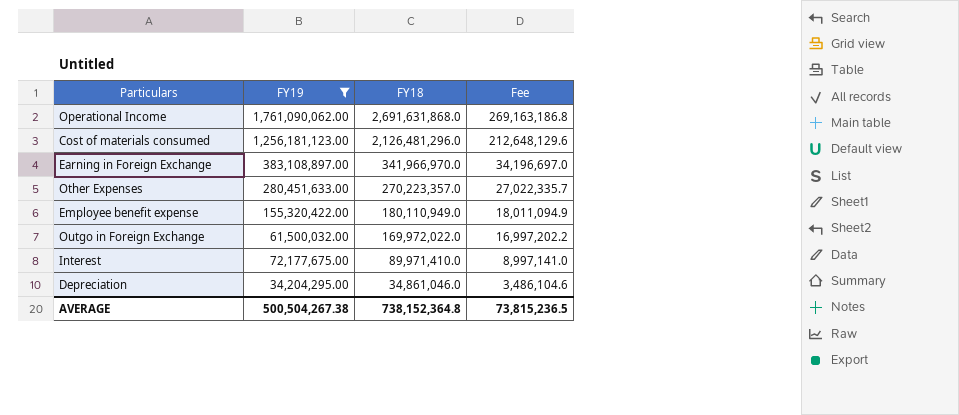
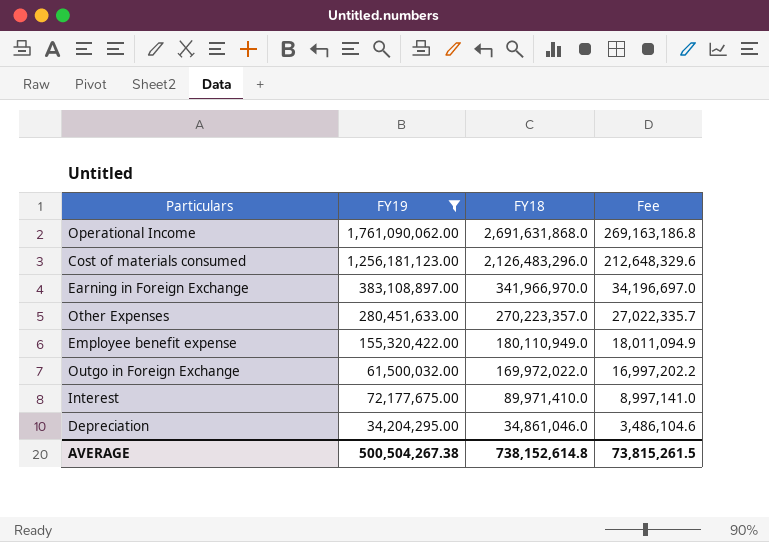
Cost of materials consumed | FY18: 2,126,481,296.0 -> 2,126,483,296.0
Cost of materials consumed | Fee: 212,648,129.6 -> 212,648,329.6
AVERAGE | FY18: 738,152,364.8 -> 738,152,614.8
AVERAGE | Fee: 73,815,236.5 -> 73,815,261.5

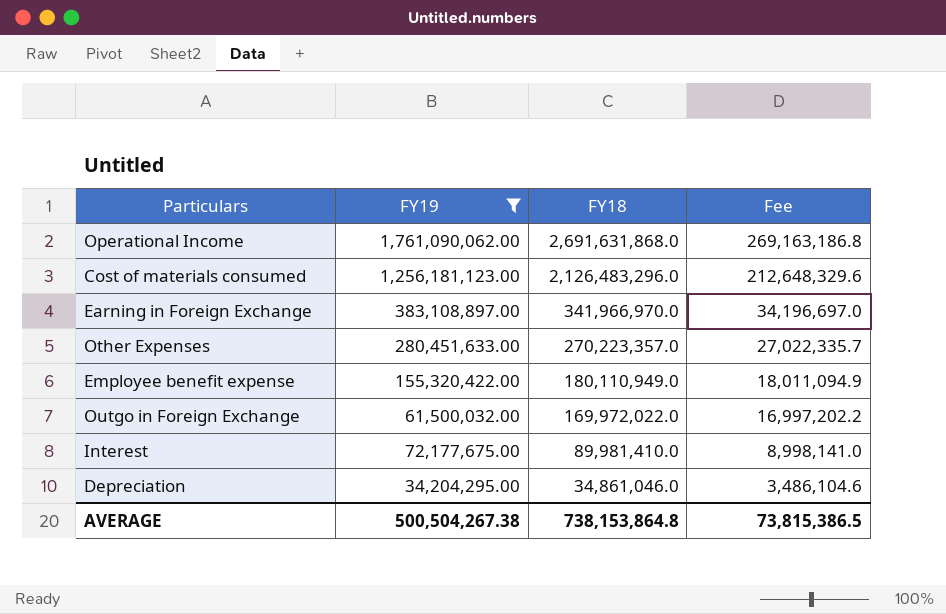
Interest | FY18: 89,971,410.0 -> 89,981,410.0
Interest | Fee: 8,997,141.0 -> 8,998,141.0
AVERAGE | FY18: 738,152,614.8 -> 738,153,864.8
AVERAGE | Fee: 73,815,261.5 -> 73,815,386.5

